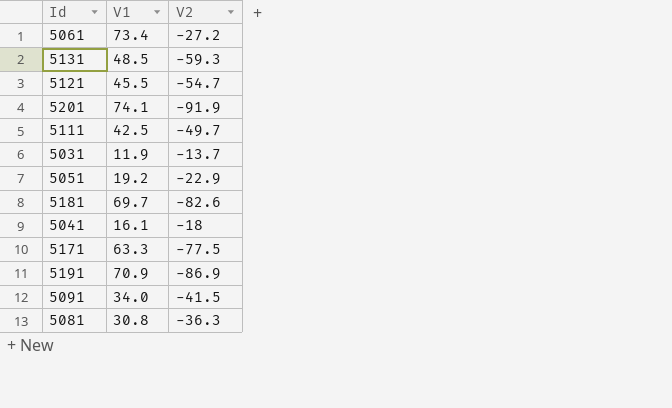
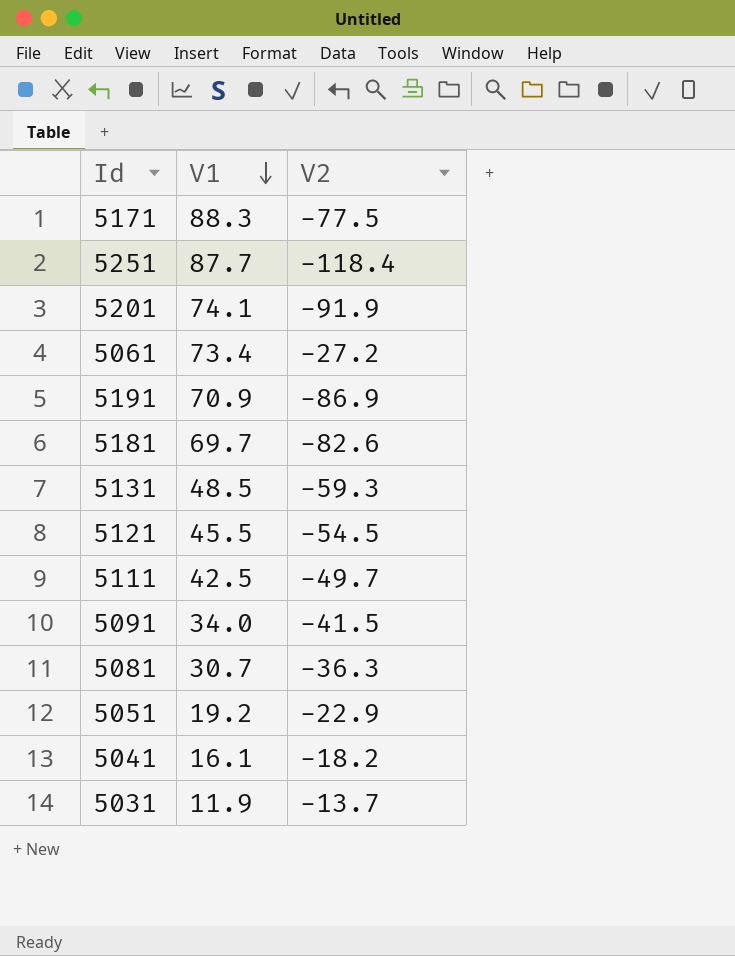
row order: none -> V1 descending
5171 | V1: 63.3 -> 88.3
row 5251: none -> 87.7 | -118.4
5121 | V2: -54.7 -> -54.5
5081 | V1: 30.8 -> 30.7
5041 | V2: -18 -> -18.2

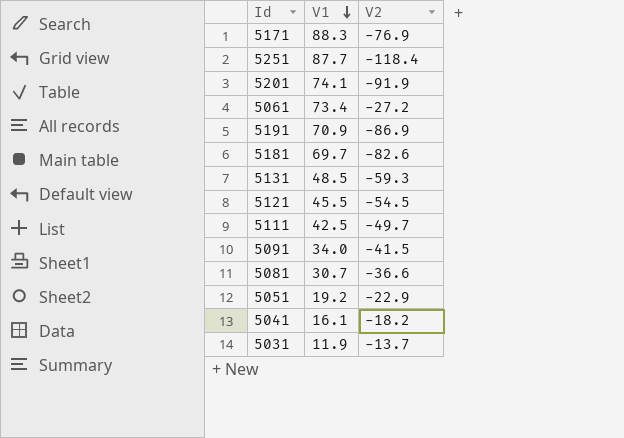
5171 | V2: -77.5 -> -76.9
5081 | V2: -36.3 -> -36.6

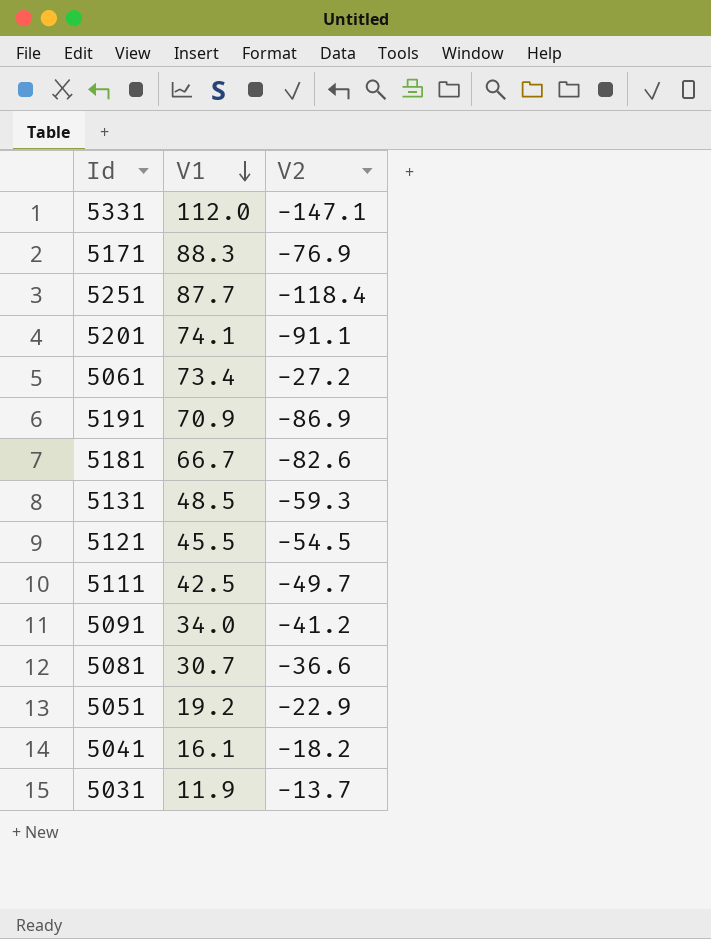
row 5331: none -> 112.0 | -147.1
5201 | V2: -91.9 -> -91.1
5181 | V1: 69.7 -> 66.7
5091 | V2: -41.5 -> -41.2

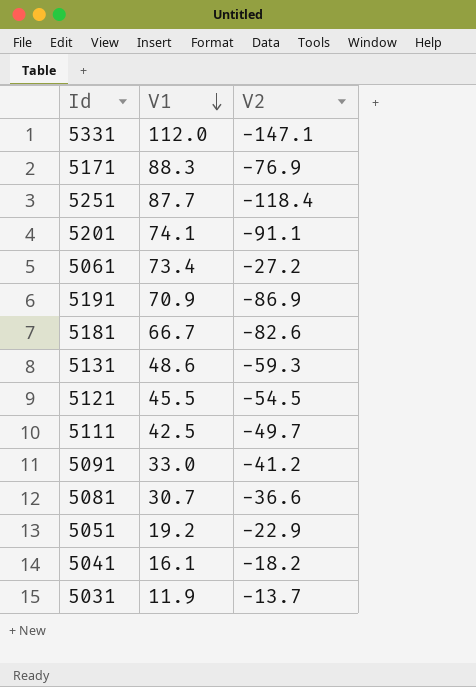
5131 | V1: 48.5 -> 48.6
5091 | V1: 34.0 -> 33.0

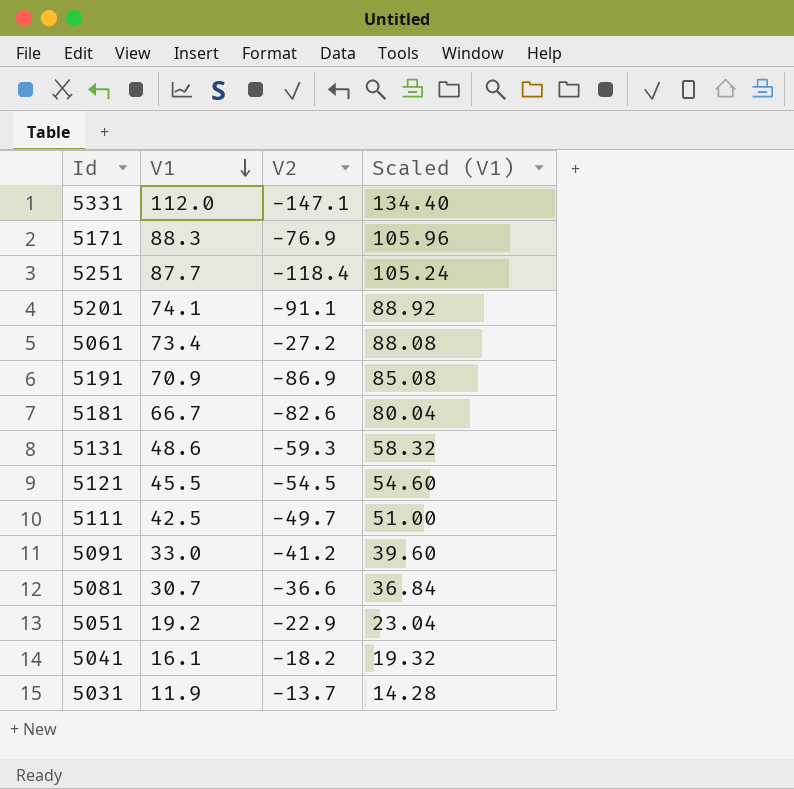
column Scaled (V1) | formula: none -> [V1] * 1.2

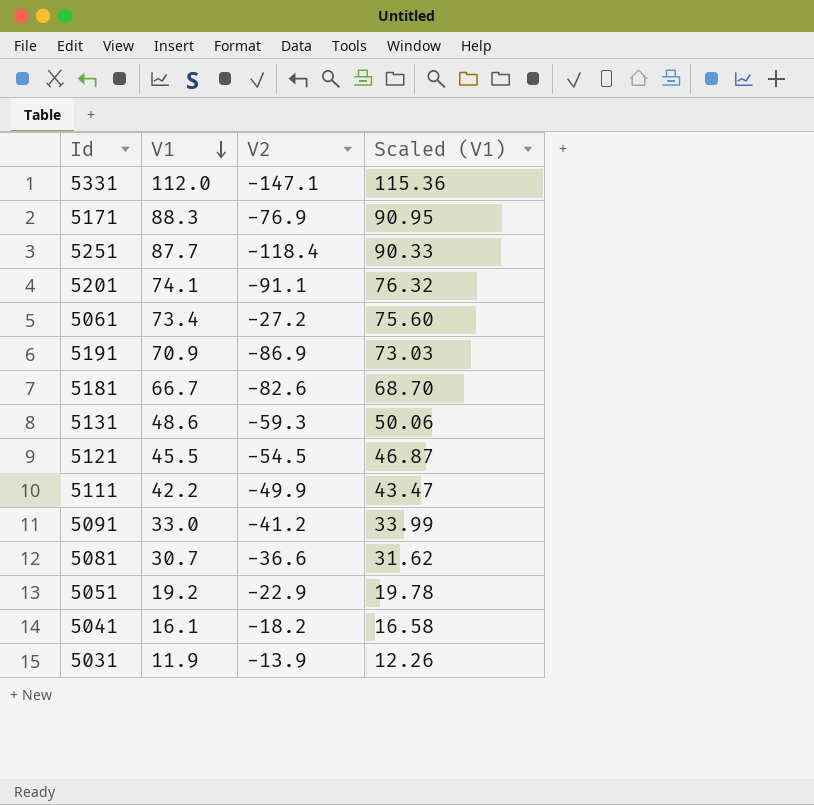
column Scaled (V1) | formula: [V1] * 1.2 -> [V1] * 1.03
5111 | V1: 42.5 -> 42.2
5111 | V2: -49.7 -> -49.9
5031 | V2: -13.7 -> -13.9

